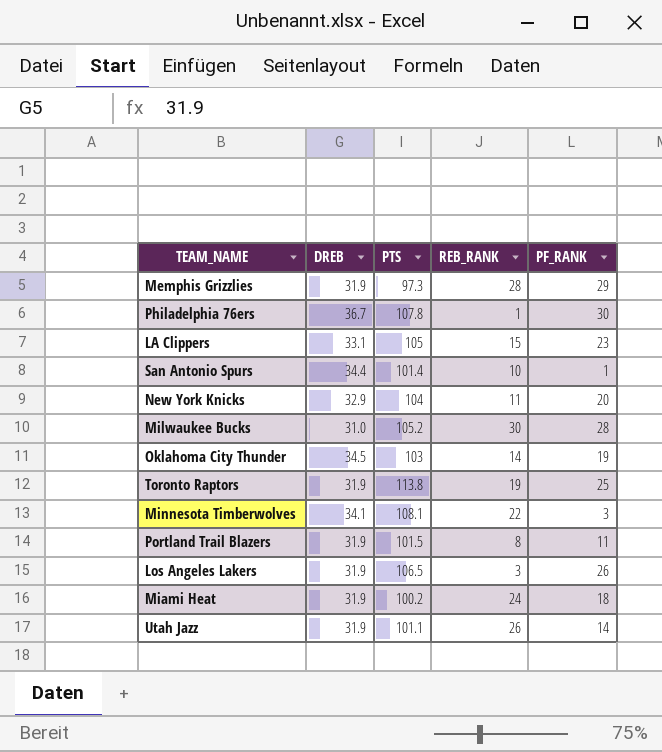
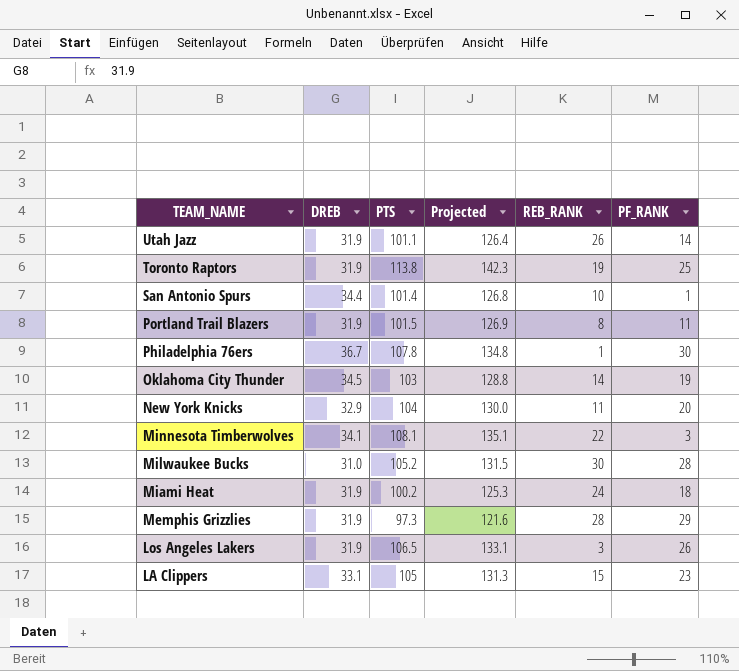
row order: none -> TEAM_NAME descending
column Projected | formula: none -> [PTS] * 1.25

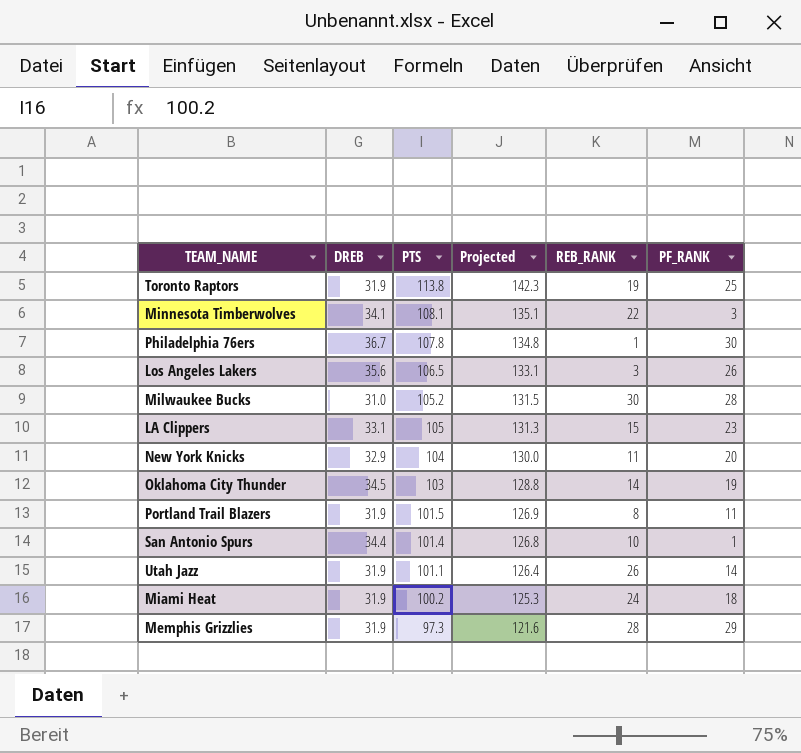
row order: TEAM_NAME descending -> PTS descending
Los Angeles Lakers | DREB: 31.9 -> 35.6

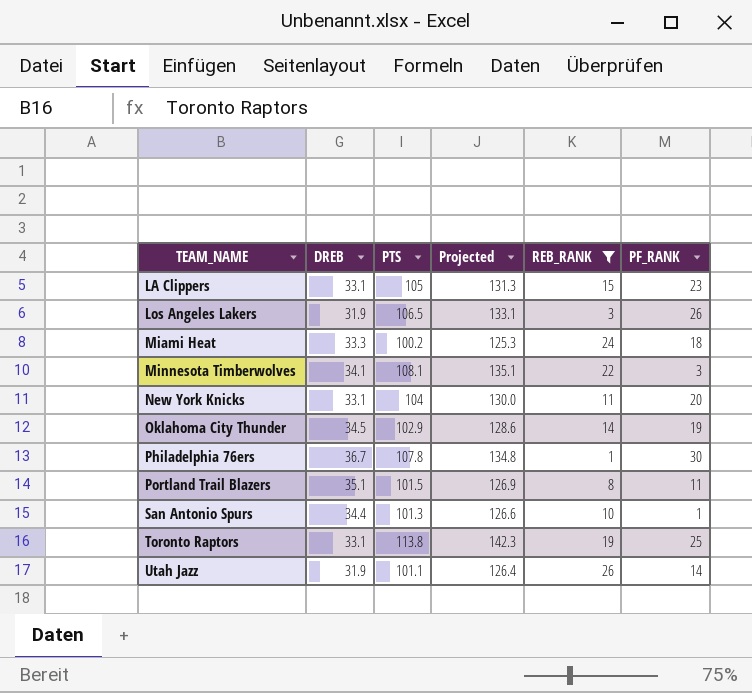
filter: none -> REB_RANK <= 26
row order: PTS descending -> TEAM_NAME ascending
Los Angeles Lakers | DREB: 35.6 -> 31.9
Miami Heat | DREB: 31.9 -> 33.3
New York Knicks | DREB: 32.9 -> 33.1
Oklahoma City Thunder | PTS: 103 -> 102.9
Oklahoma City Thunder | Projected: 128.8 -> 128.6
Portland Trail Blazers | DREB: 31.9 -> 35.1
San Antonio Spurs | PTS: 101.4 -> 101.3
San Antonio Spurs | Projected: 126.8 -> 126.6
Toronto Raptors | DREB: 31.9 -> 33.1

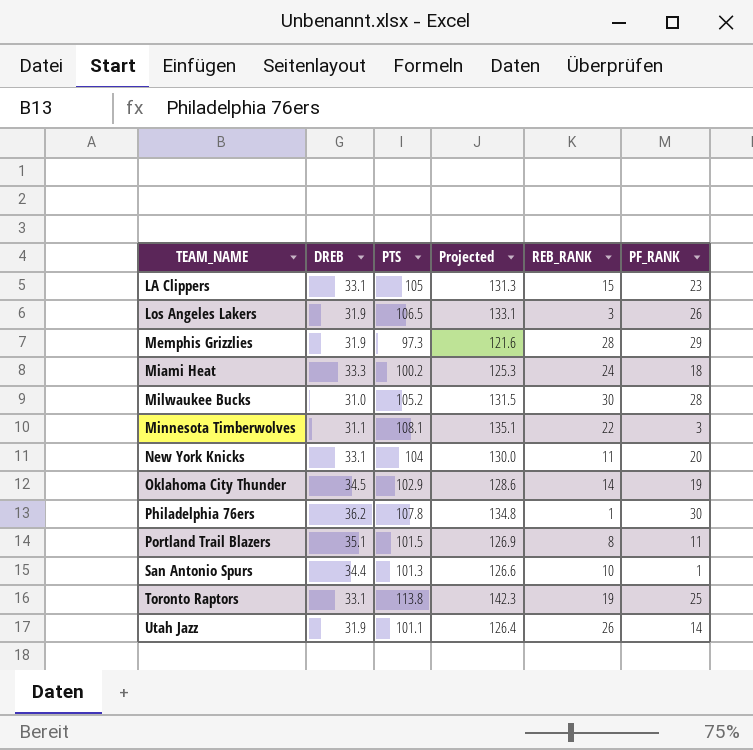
filter: REB_RANK <= 26 -> none
Minnesota Timberwolves | DREB: 34.1 -> 31.1
Philadelphia 76ers | DREB: 36.7 -> 36.2

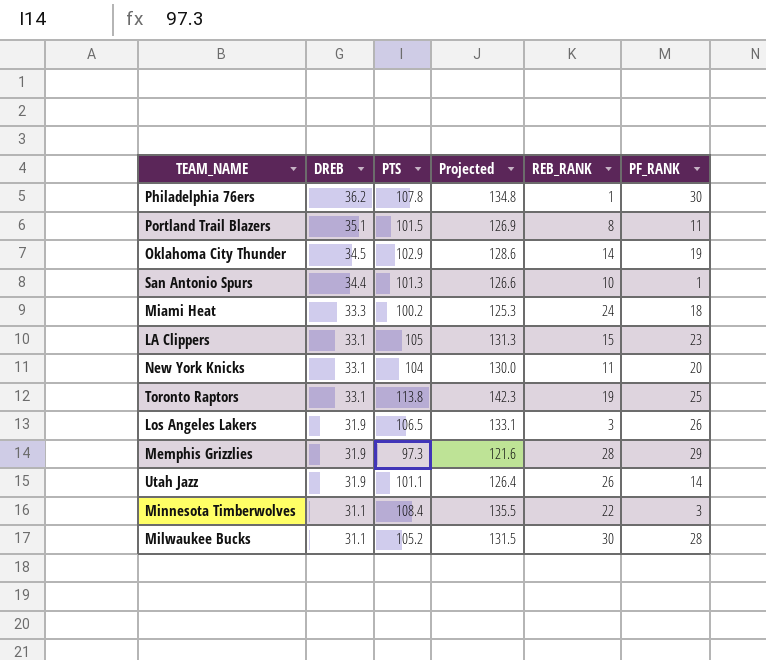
row order: TEAM_NAME ascending -> DREB descending
Minnesota Timberwolves | PTS: 108.1 -> 108.4
Minnesota Timberwolves | Projected: 135.1 -> 135.5
Milwaukee Bucks | DREB: 31.0 -> 31.1

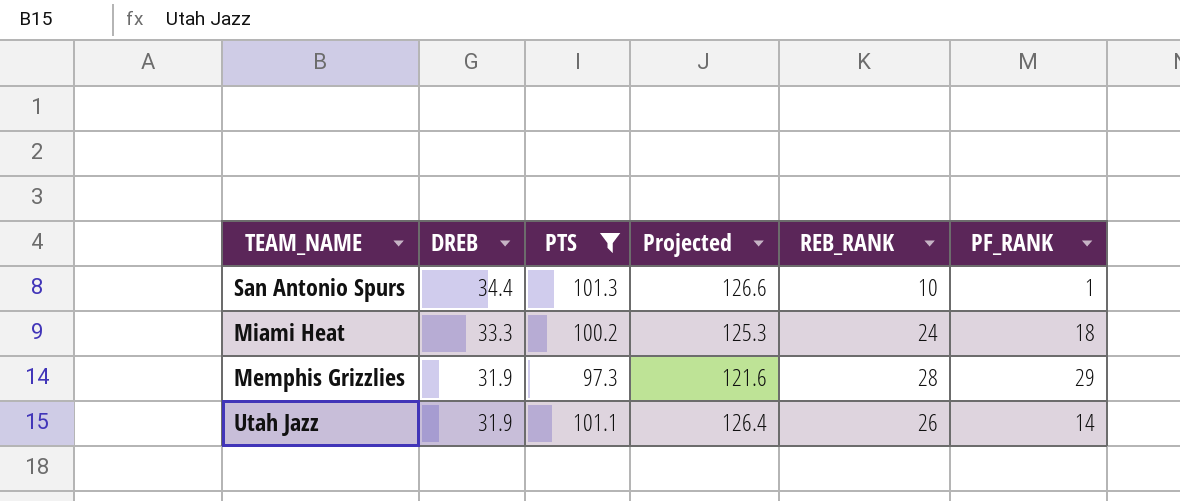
filter: none -> PTS <= 101.3

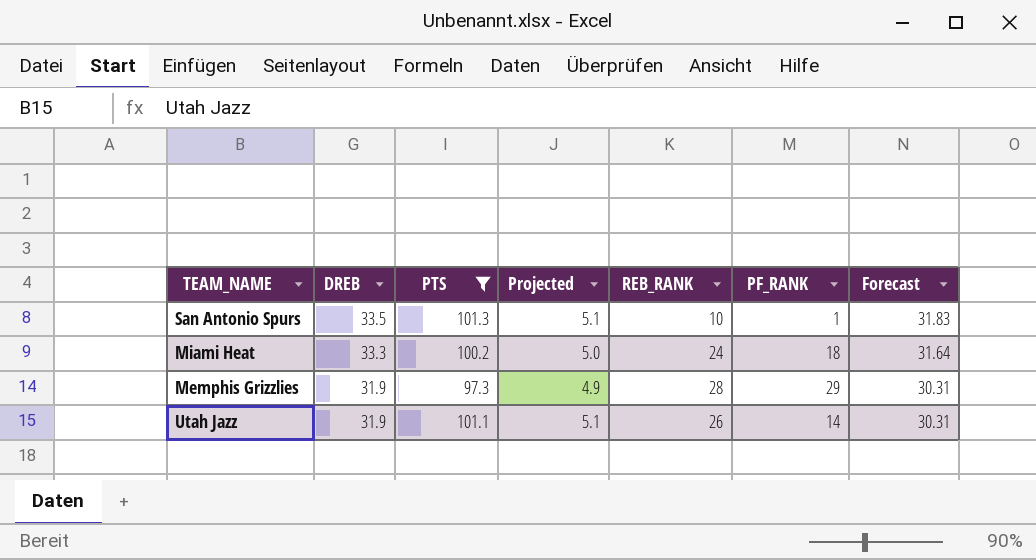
column Projected | formula: [PTS] * 1.25 -> [PTS] * 0.05
column Forecast | formula: none -> [DREB] * 0.95
San Antonio Spurs | DREB: 34.4 -> 33.5

